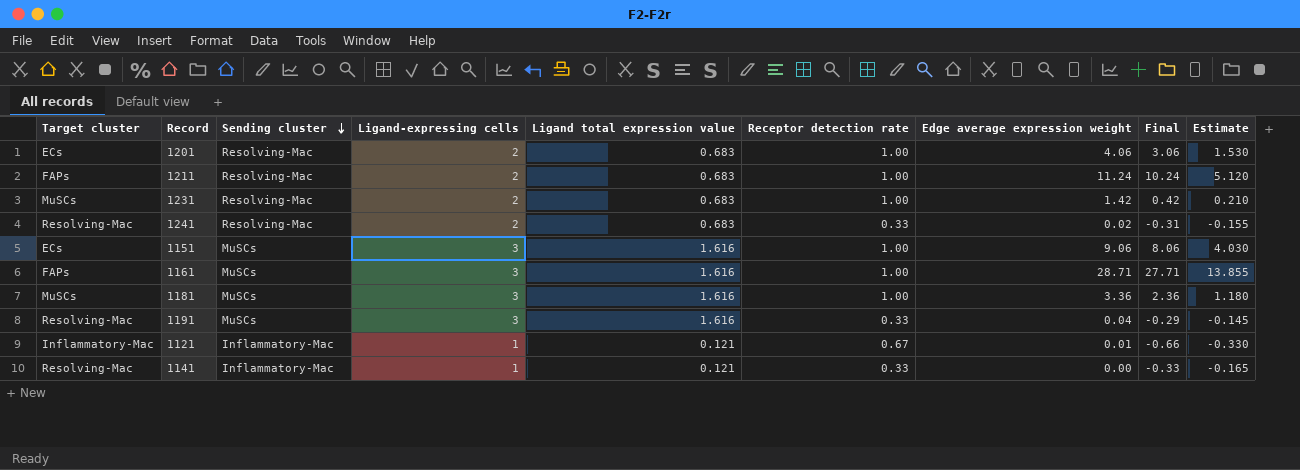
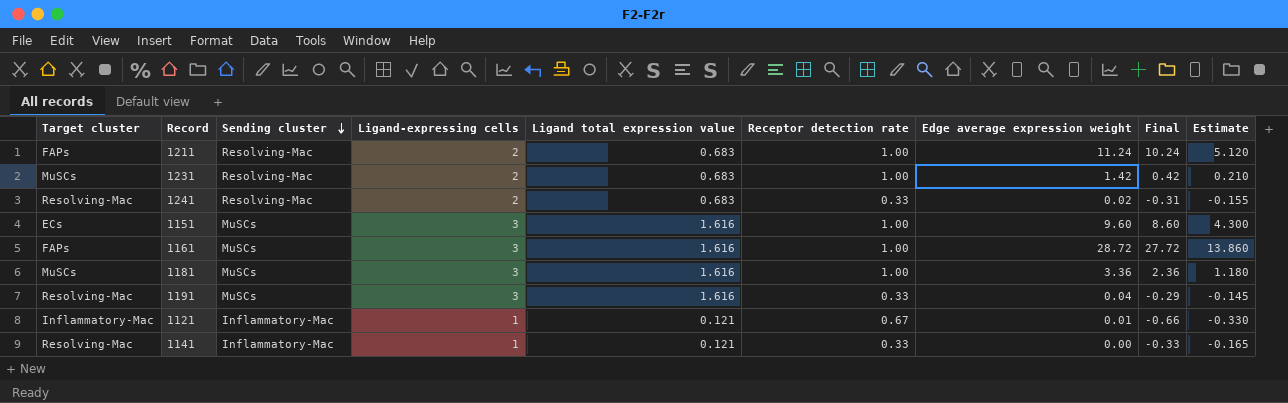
row 1201: ECs | Resolving-Mac | 2 | 0.683 | 1.00 | 4.06 | 3.06 | 1.530 -> none
1151 | Edge average expression weight: 9.06 -> 9.60
1151 | Final: 8.06 -> 8.60
1151 | Estimate: 4.030 -> 4.300
1161 | Edge average expression weight: 28.71 -> 28.72
1161 | Final: 27.71 -> 27.72
1161 | Estimate: 13.855 -> 13.860

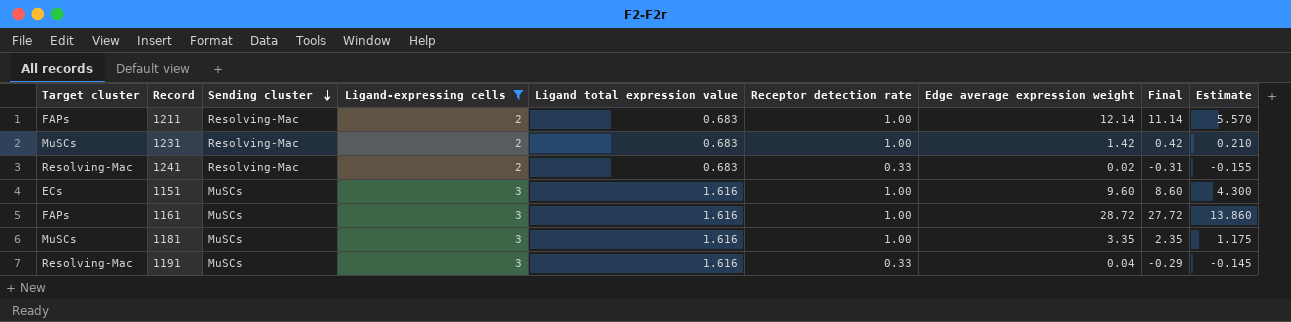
filter: none -> Ligand-expressing cells != 1
1211 | Edge average expression weight: 11.24 -> 12.14
1211 | Final: 10.24 -> 11.14
1211 | Estimate: 5.120 -> 5.570
1181 | Edge average expression weight: 3.36 -> 3.35
1181 | Final: 2.36 -> 2.35
1181 | Estimate: 1.180 -> 1.175

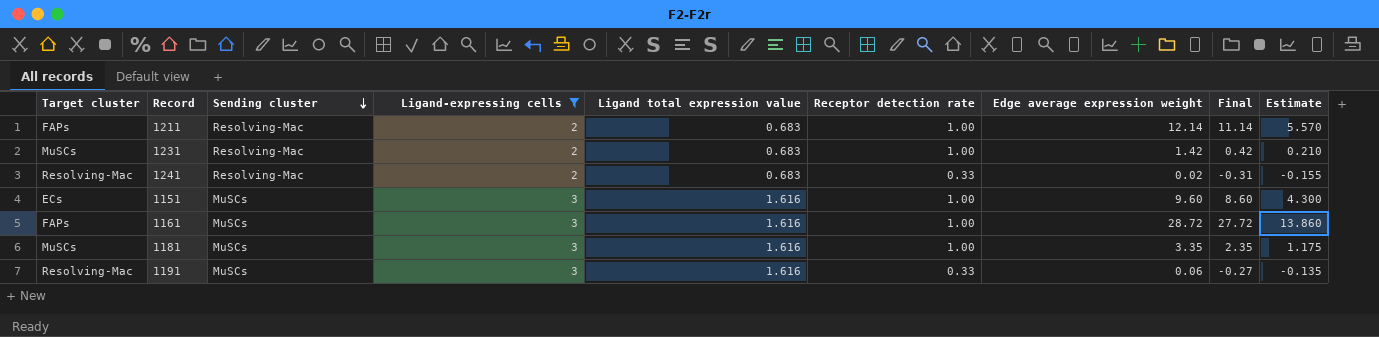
1191 | Edge average expression weight: 0.04 -> 0.06
1191 | Final: -0.29 -> -0.27
1191 | Estimate: -0.145 -> -0.135

